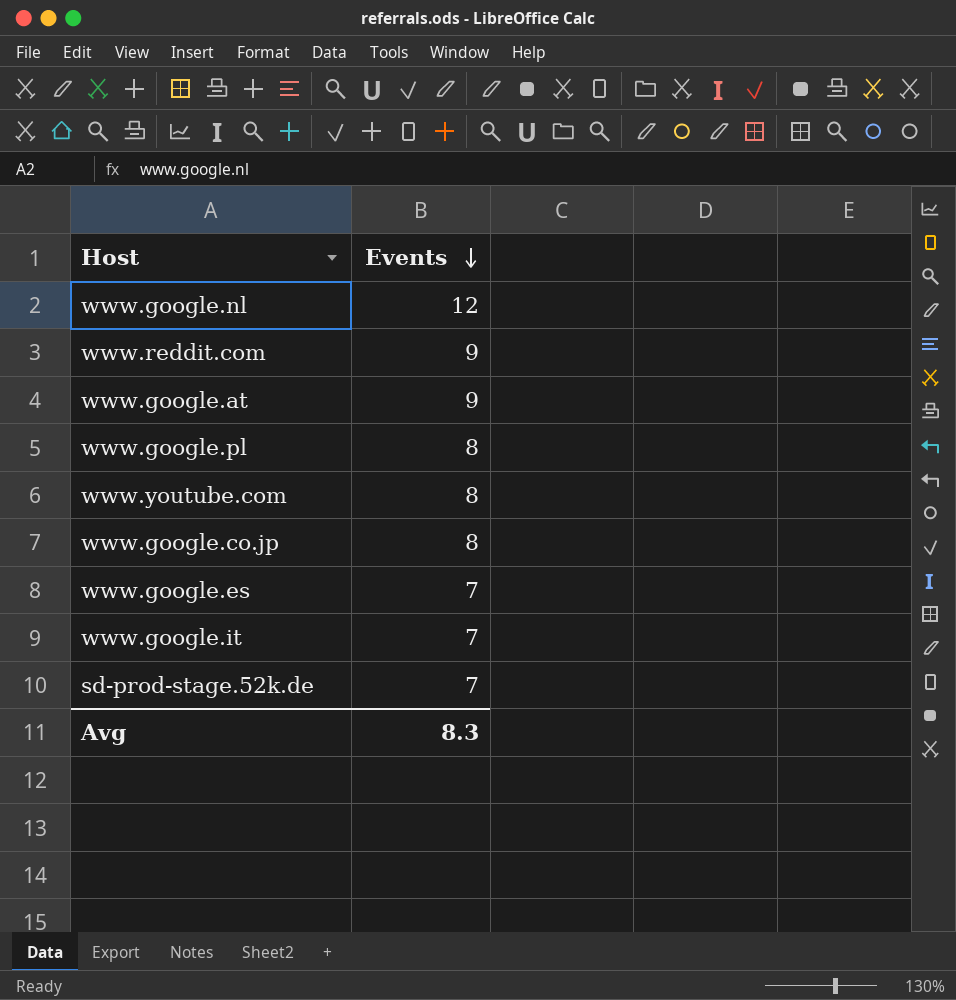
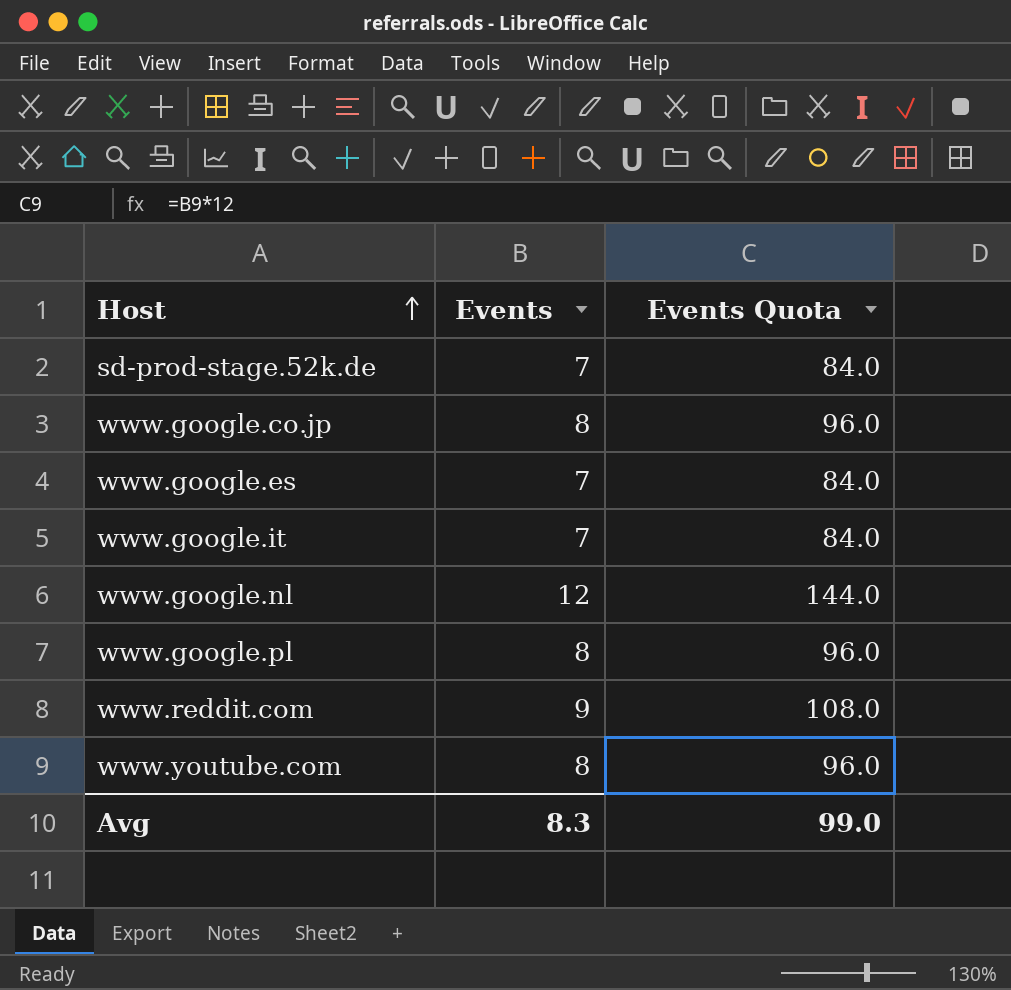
row order: Events descending -> Host ascending
column Events Quota | formula: none -> [Events] * 12
row www.google.at: 9 -> none

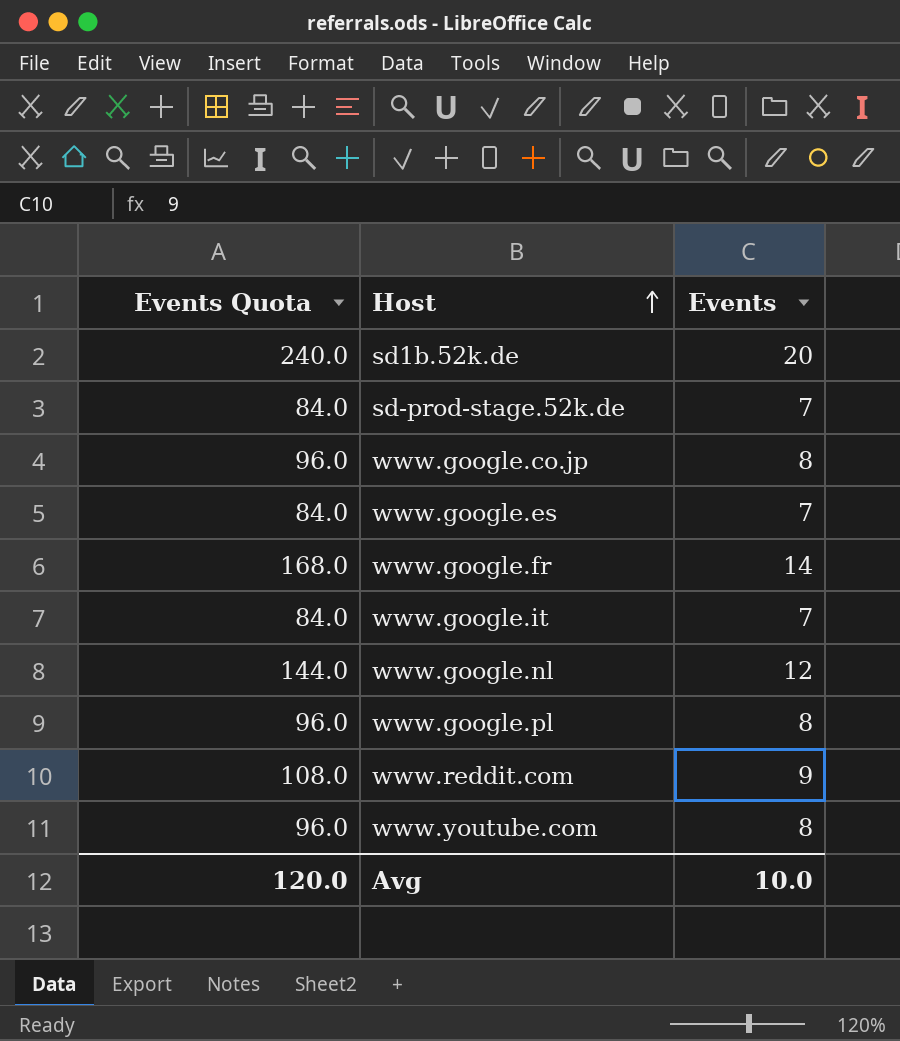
column Events Quota | position: 3 -> 1
row sd1b.52k.de: none -> 240.0 | 20
row www.google.fr: none -> 168.0 | 14
Avg | Events Quota: 99.0 -> 120.0
Avg | Events: 8.3 -> 10.0

